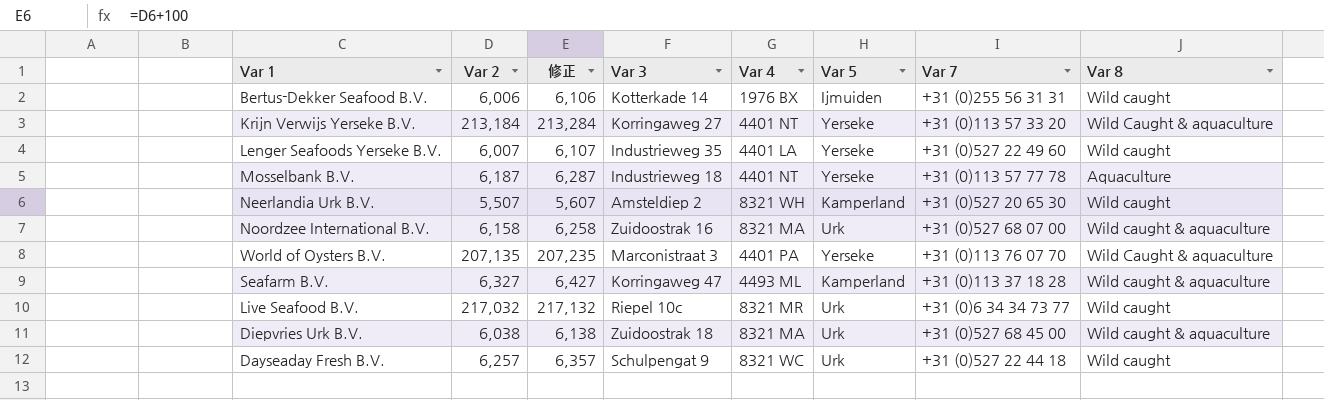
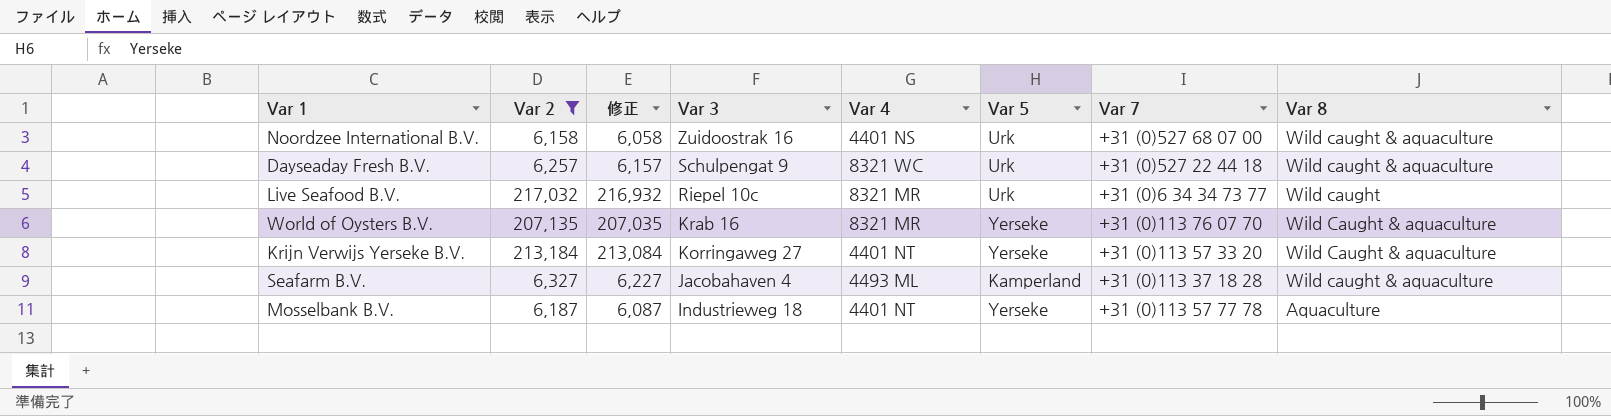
filter: none -> Var 2 >= 6,158
row order: none -> Var 3 descending
column 修正 | formula: [Var 2] + 100 -> [Var 2] - 100
Noordzee International B.V. | Var 4: 8321 MA -> 4401 NS
Dayseaday Fresh B.V. | Var 8: Wild caught -> Wild caught & aquaculture
World of Oysters B.V. | Var 3: Marconistraat 3 -> Krab 16
World of Oysters B.V. | Var 4: 4401 PA -> 8321 MR
Seafarm B.V. | Var 3: Korringaweg 47 -> Jacobahaven 4

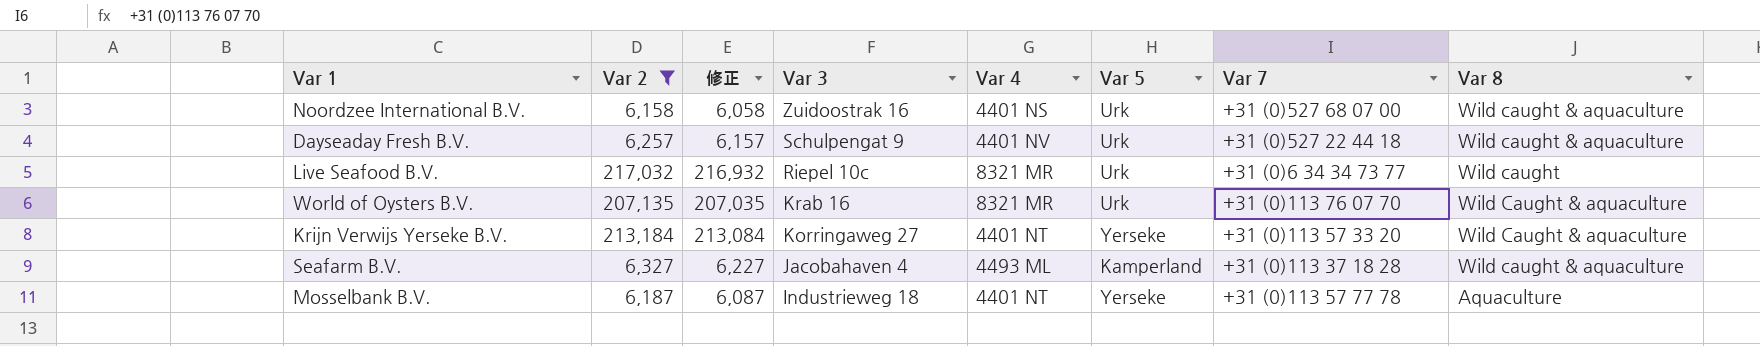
Dayseaday Fresh B.V. | Var 4: 8321 WC -> 4401 NV
World of Oysters B.V. | Var 5: Yerseke -> Urk

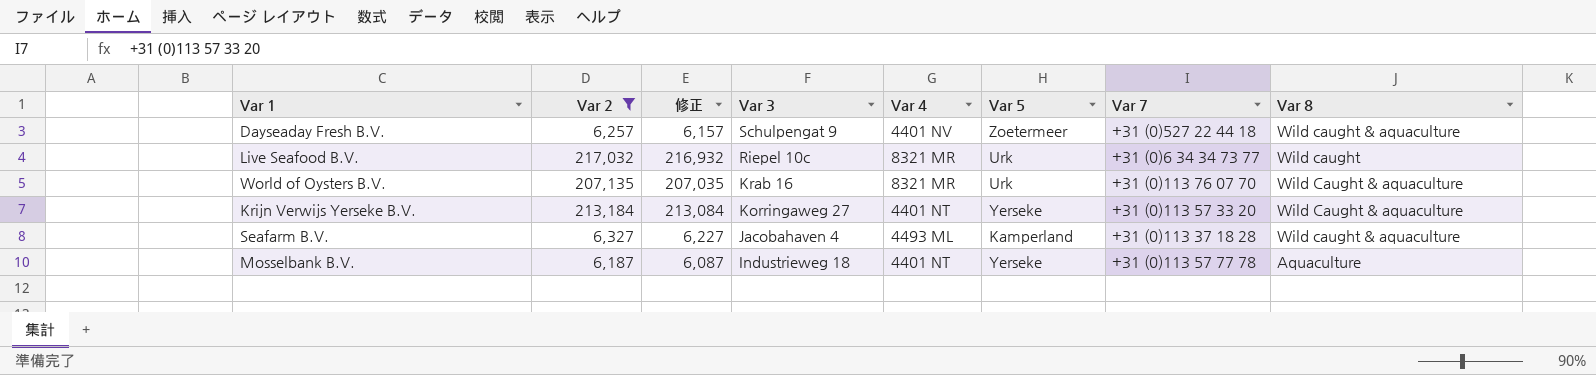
row Noordzee International B.V.: 6,158 | 6,058 | Zuidoostrak 16 | 4401 NS | Urk | +31 (0)527 68 07 00 | Wild caught & aquaculture -> none
Dayseaday Fresh B.V. | Var 5: Urk -> Zoetermeer

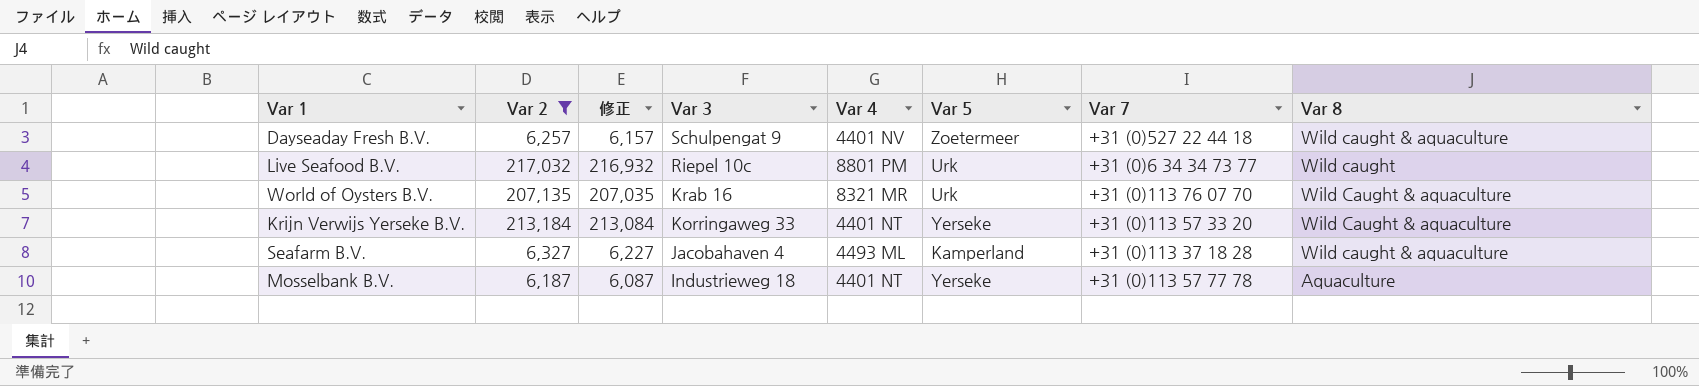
Live Seafood B.V. | Var 4: 8321 MR -> 8801 PM
Krijn Verwijs Yerseke B.V. | Var 3: Korringaweg 27 -> Korringaweg 33

